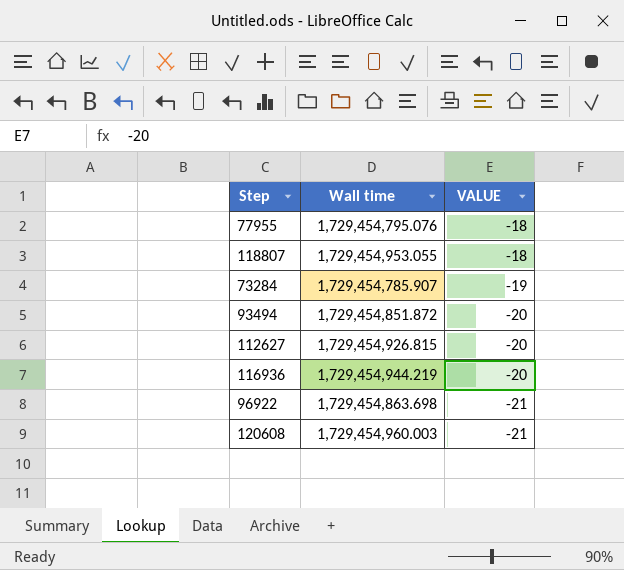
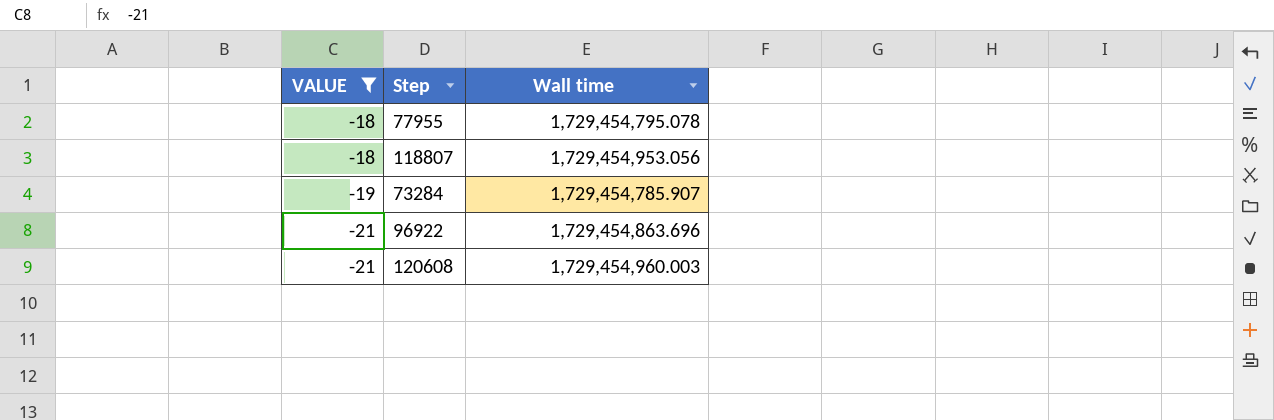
filter: none -> VALUE != -20
column VALUE | position: 3 -> 1
77955 | Wall time: 1,729,454,795.076 -> 1,729,454,795.078
118807 | Wall time: 1,729,454,953.055 -> 1,729,454,953.056
96922 | Wall time: 1,729,454,863.698 -> 1,729,454,863.696

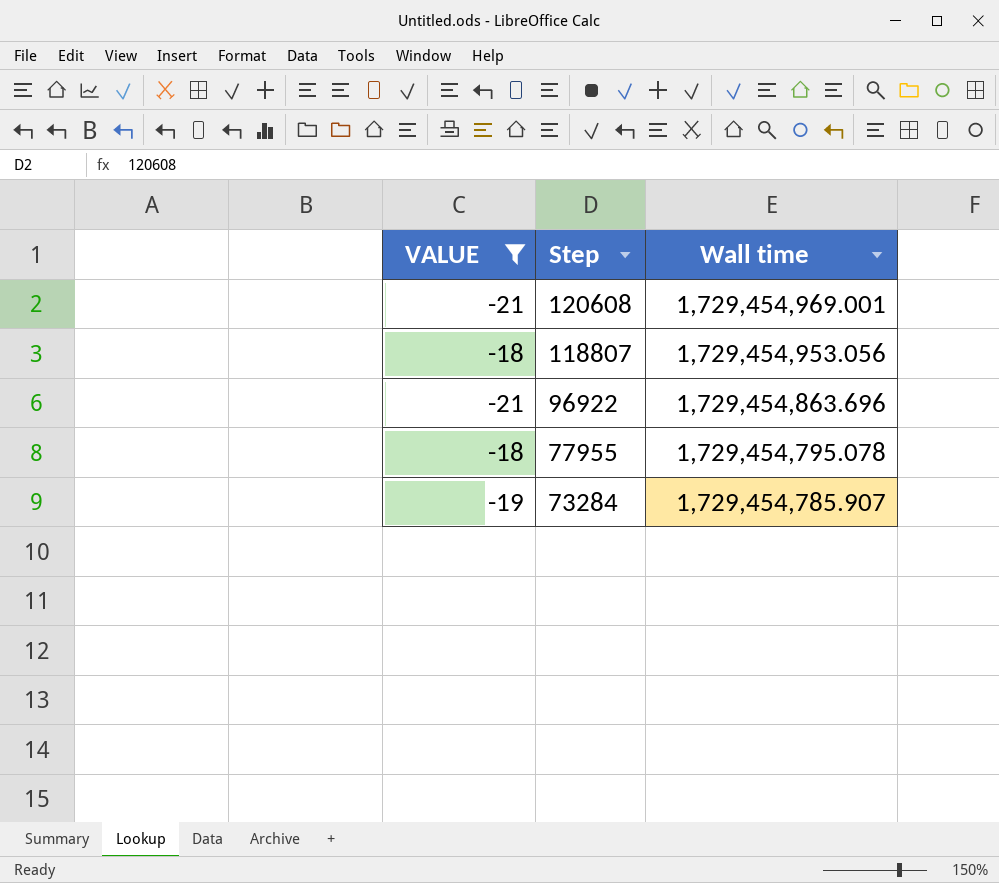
row order: VALUE descending -> Step descending
120608 | Wall time: 1,729,454,960.003 -> 1,729,454,969.001

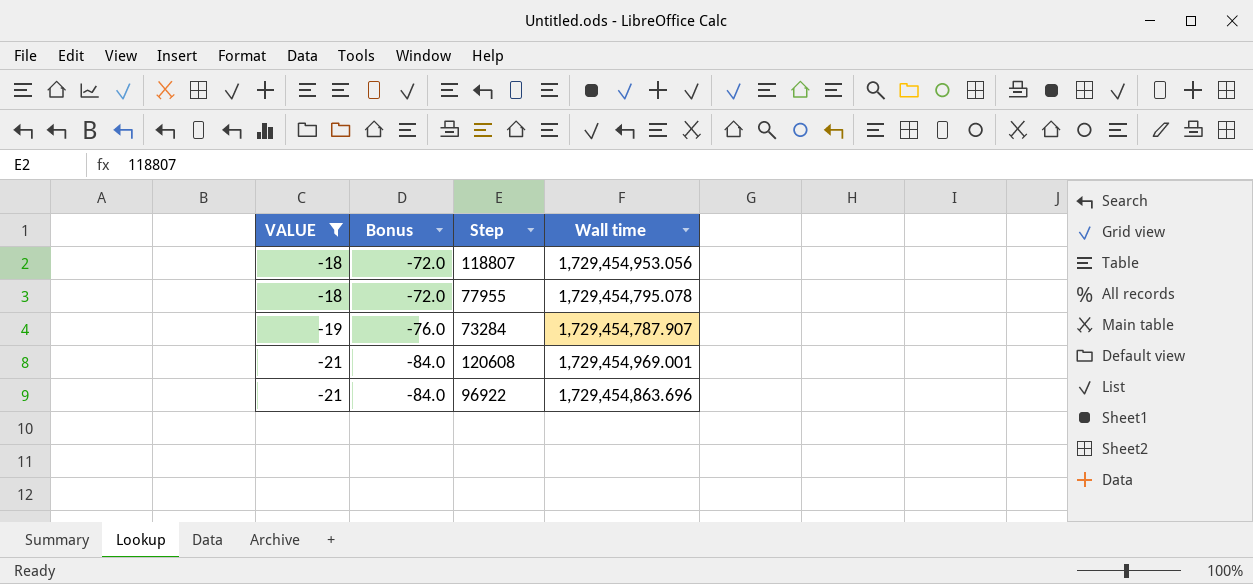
row order: Step descending -> VALUE descending
column Bonus | formula: none -> [VALUE] * 4
73284 | Wall time: 1,729,454,785.907 -> 1,729,454,787.907

